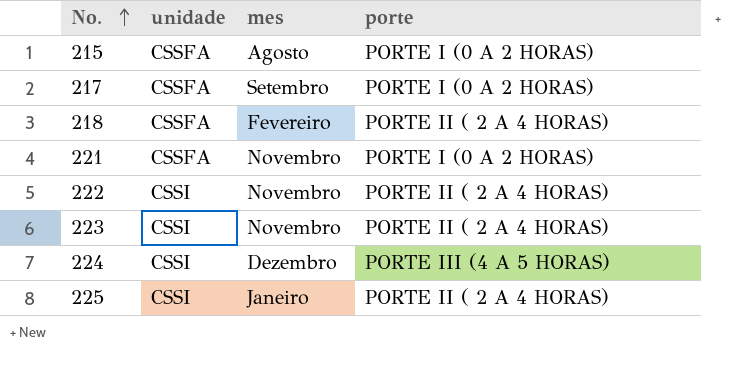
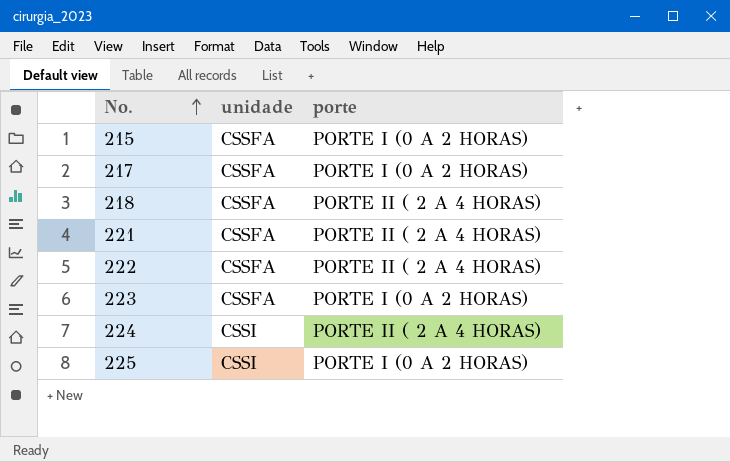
column mes | position: 3 -> none
221 | porte: PORTE I (0 A 2 HORAS) -> PORTE II ( 2 A 4 HORAS)
222 | unidade: CSSI -> CSSFA
223 | unidade: CSSI -> CSSFA
223 | porte: PORTE II ( 2 A 4 HORAS) -> PORTE I (0 A 2 HORAS)
224 | porte: PORTE III (4 A 5 HORAS) -> PORTE II ( 2 A 4 HORAS)
225 | porte: PORTE II ( 2 A 4 HORAS) -> PORTE I (0 A 2 HORAS)

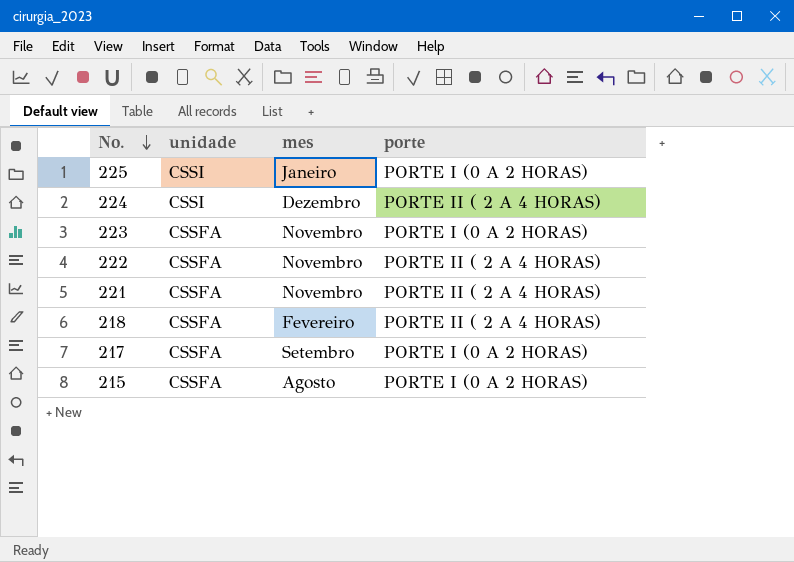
row order: No. ascending -> No. descending
column mes | position: none -> 3

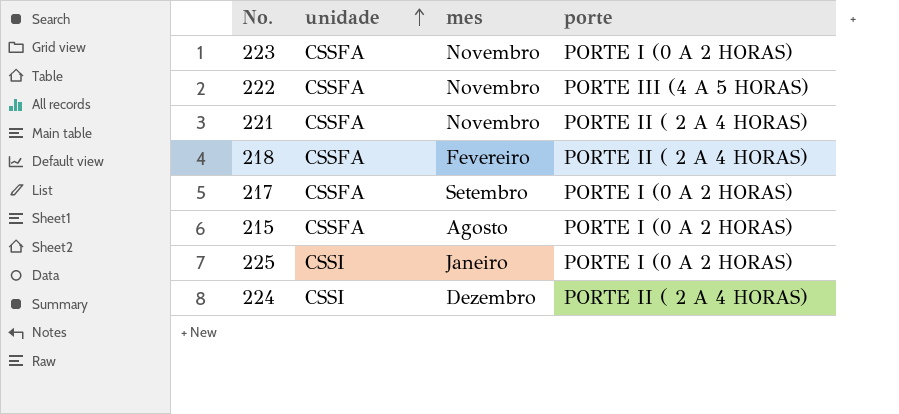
row order: No. descending -> unidade ascending
222 | porte: PORTE II ( 2 A 4 HORAS) -> PORTE III (4 A 5 HORAS)

